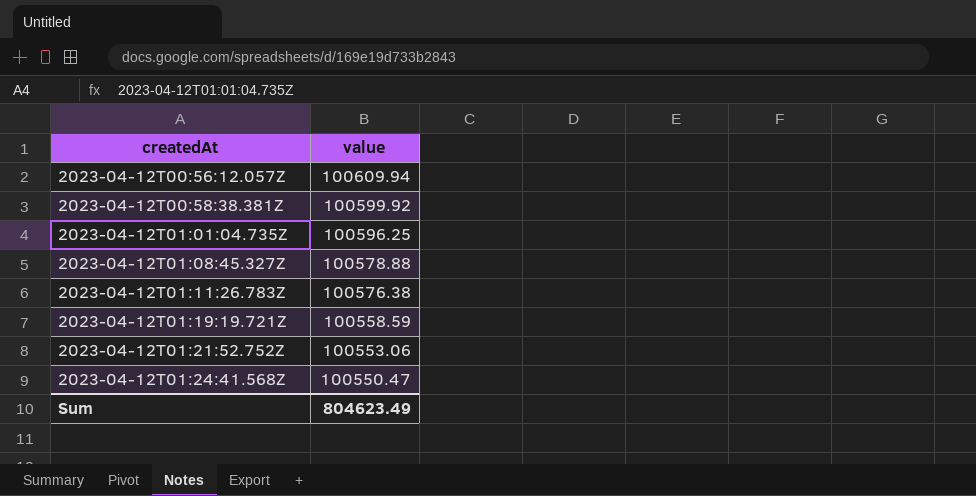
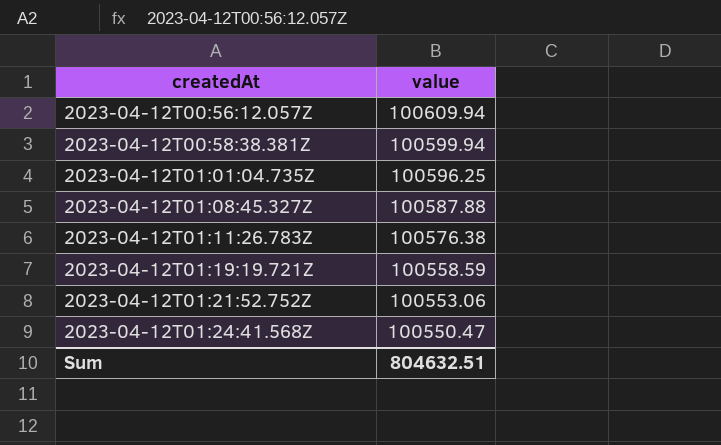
2023-04-12T00:58:38.381Z | value: 100599.92 -> 100599.94
2023-04-12T01:08:45.327Z | value: 100578.88 -> 100587.88
Sum | value: 804623.49 -> 804632.51

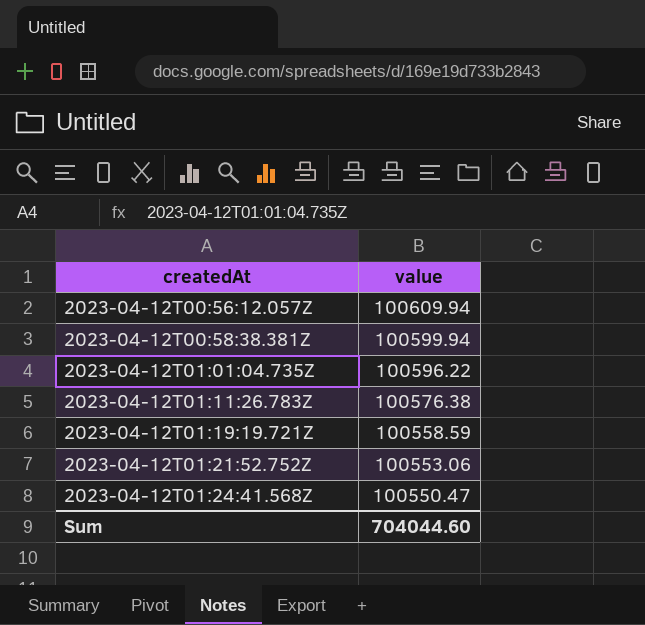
row 2023-04-12T01:08:45.327Z: 100587.88 -> none
2023-04-12T01:01:04.735Z | value: 100596.25 -> 100596.22
Sum | value: 804632.51 -> 704044.60

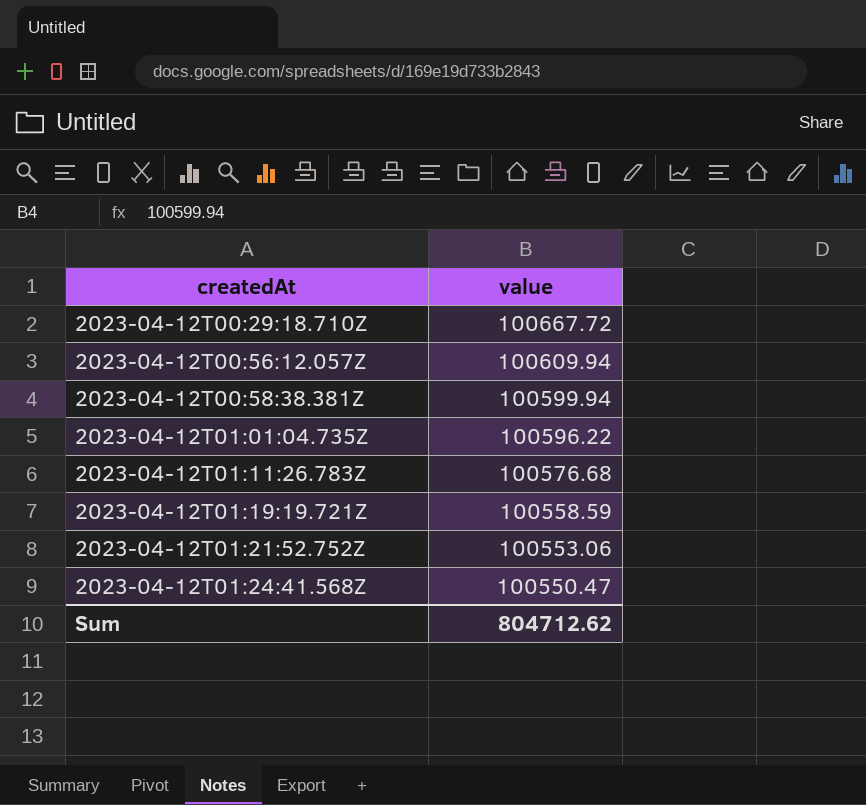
row 2023-04-12T00:29:18.710Z: none -> 100667.72
2023-04-12T01:11:26.783Z | value: 100576.38 -> 100576.68
Sum | value: 704044.60 -> 804712.62

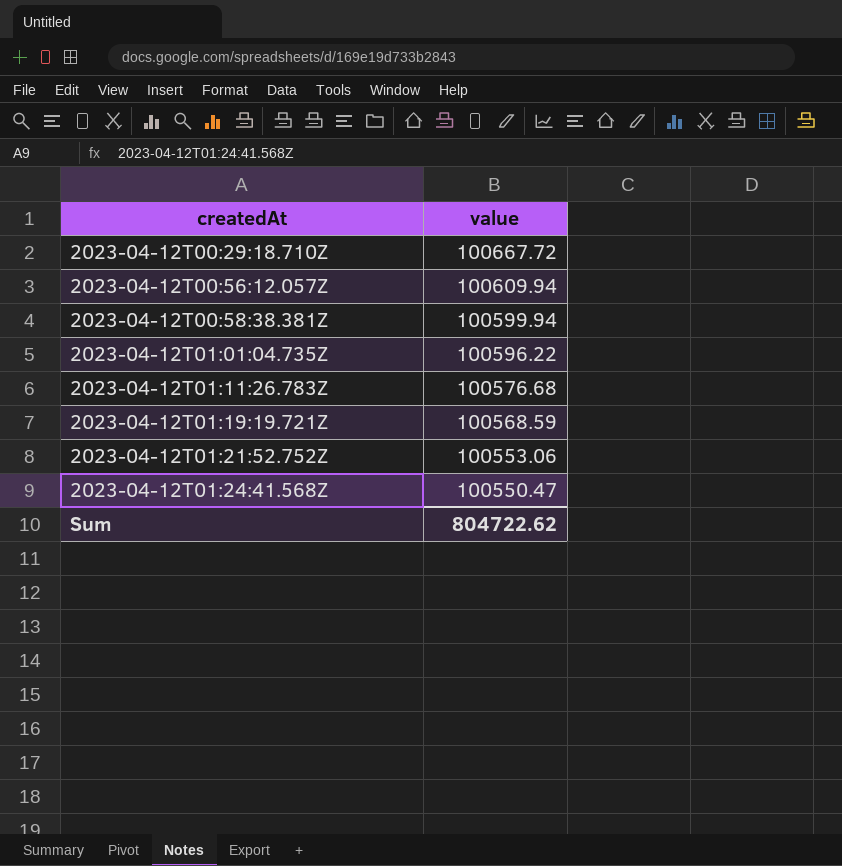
2023-04-12T01:19:19.721Z | value: 100558.59 -> 100568.59
Sum | value: 804712.62 -> 804722.62

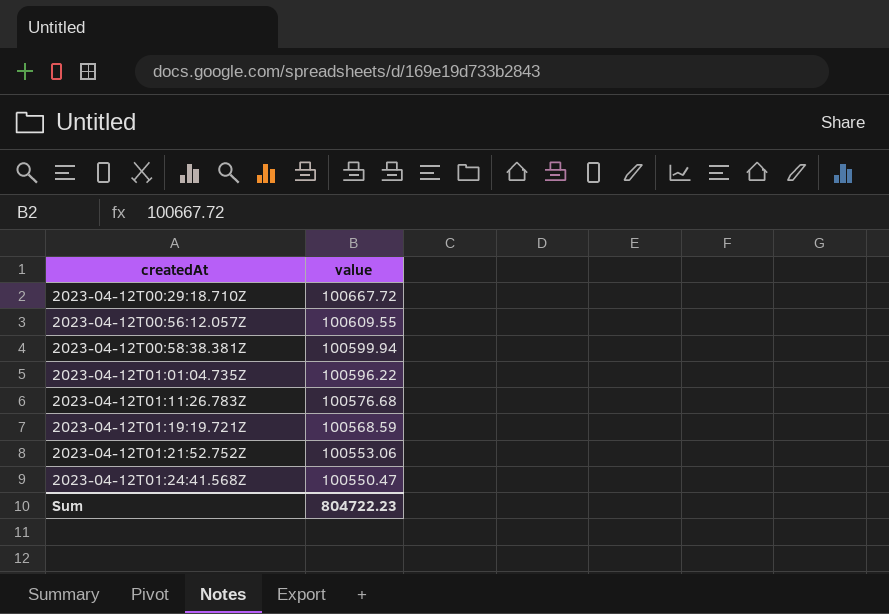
2023-04-12T00:56:12.057Z | value: 100609.94 -> 100609.55
Sum | value: 804722.62 -> 804722.23

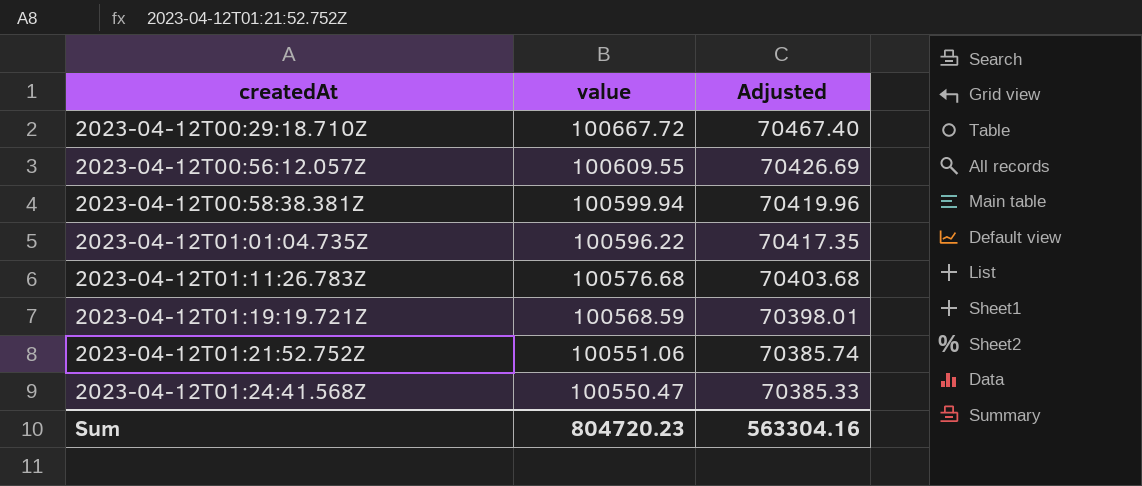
column Adjusted | formula: none -> [value] * 0.7
2023-04-12T01:21:52.752Z | value: 100553.06 -> 100551.06
Sum | value: 804722.23 -> 804720.23

